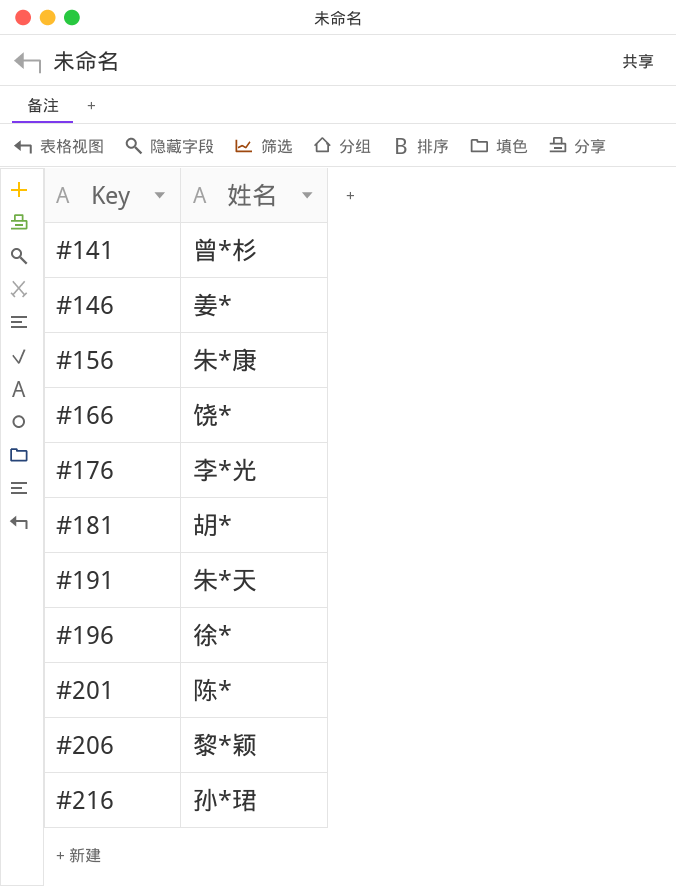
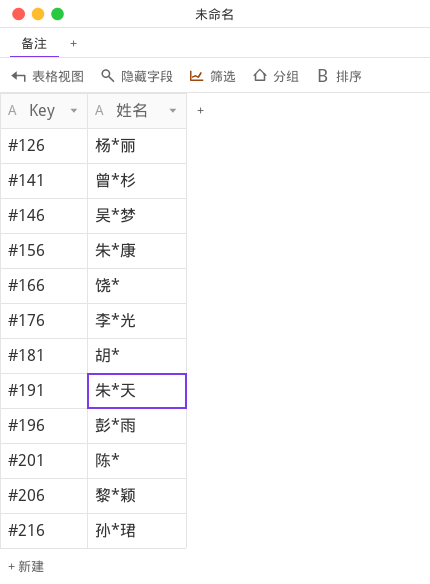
row #126: none -> 杨*丽
#146 | 姓名: 姜* -> 吴*梦
#196 | 姓名: 徐* -> 彭*雨

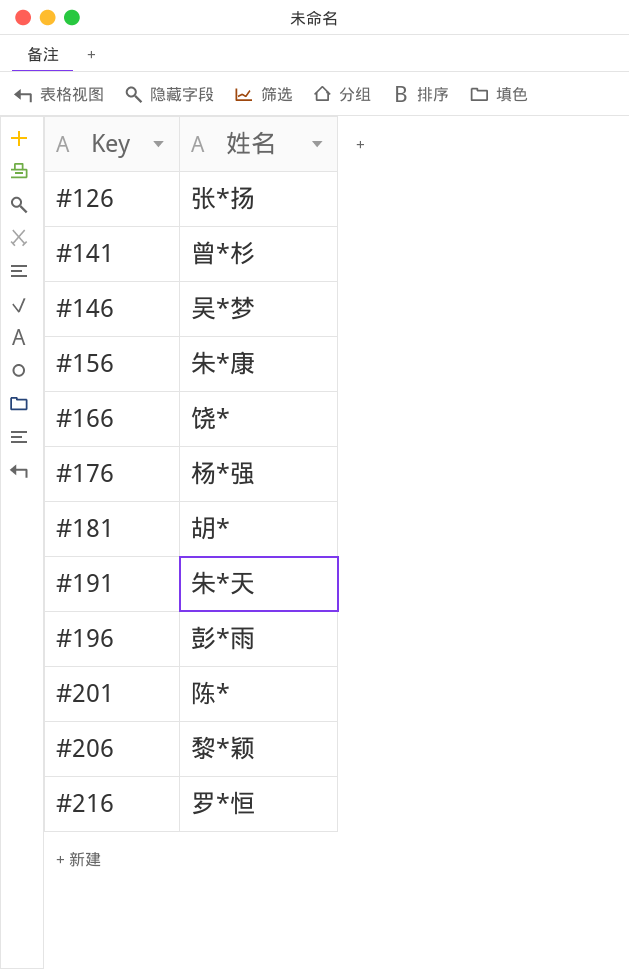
#126 | 姓名: 杨*丽 -> 张*扬
#176 | 姓名: 李*光 -> 杨*强
#216 | 姓名: 孙*珺 -> 罗*恒

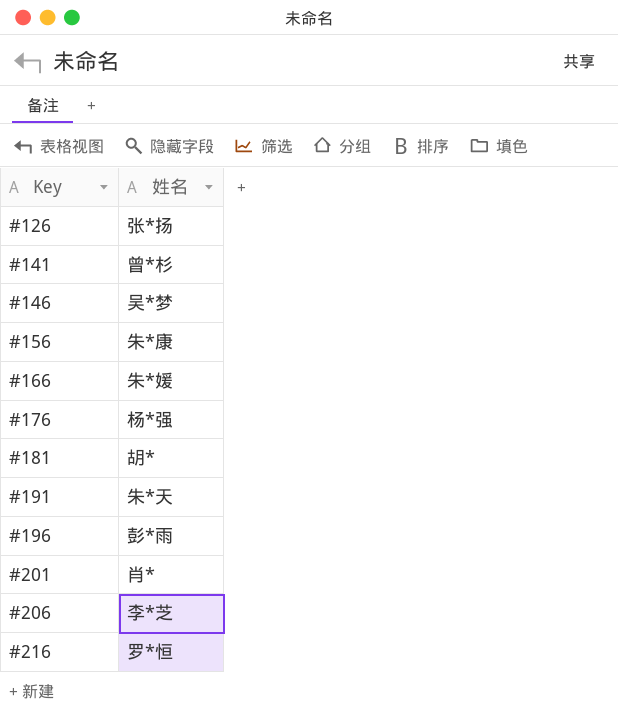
#166 | 姓名: 饶* -> 朱*媛
#201 | 姓名: 陈* -> 肖*
#206 | 姓名: 黎*颖 -> 李*芝

